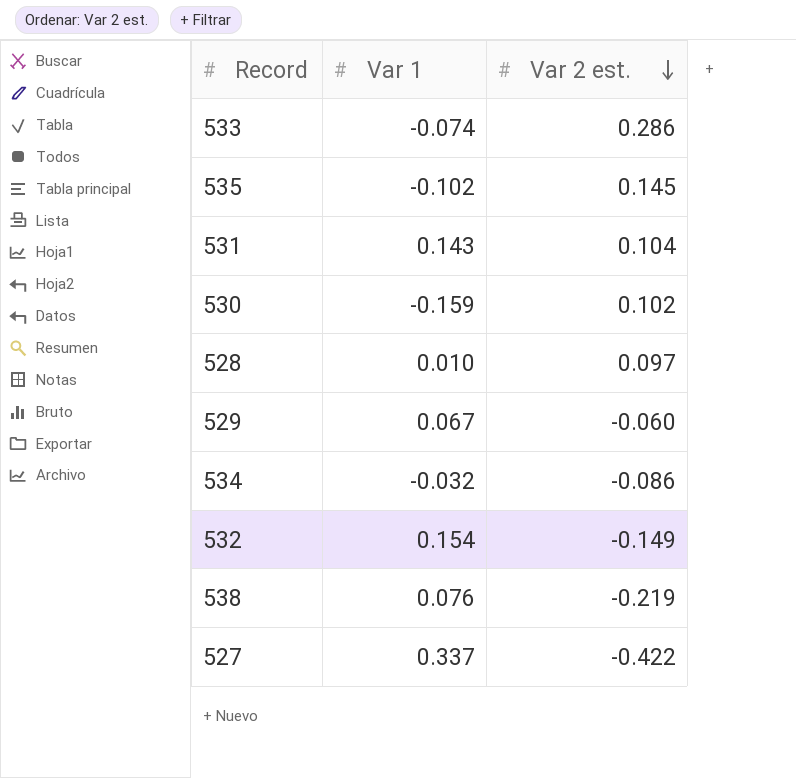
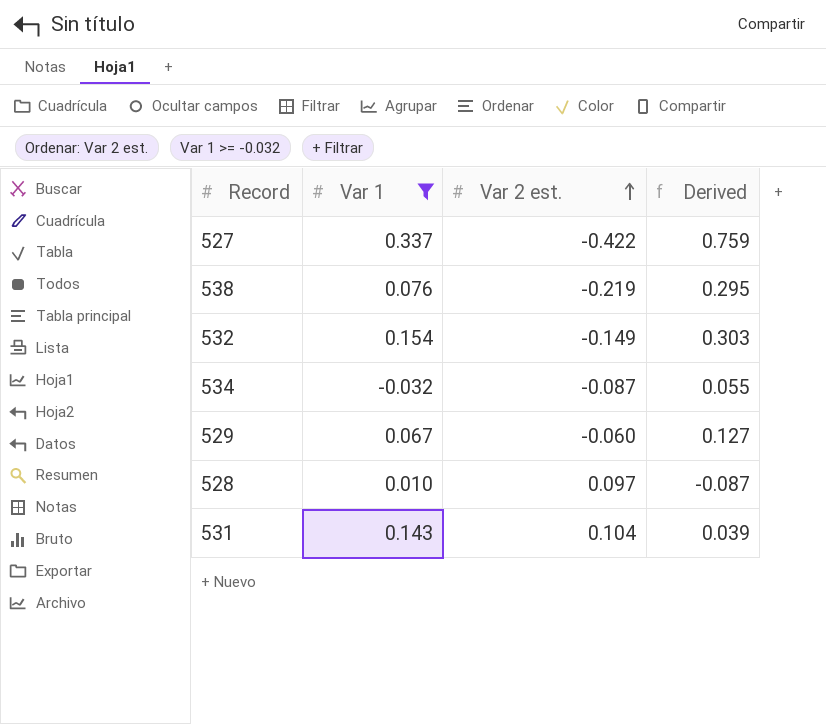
filter: none -> Var 1 >= -0.032
row order: Var 2 est. descending -> Var 2 est. ascending
column Derived | formula: none -> [Var 1] - [Var 2 est.]
534 | Var 2 est.: -0.086 -> -0.087

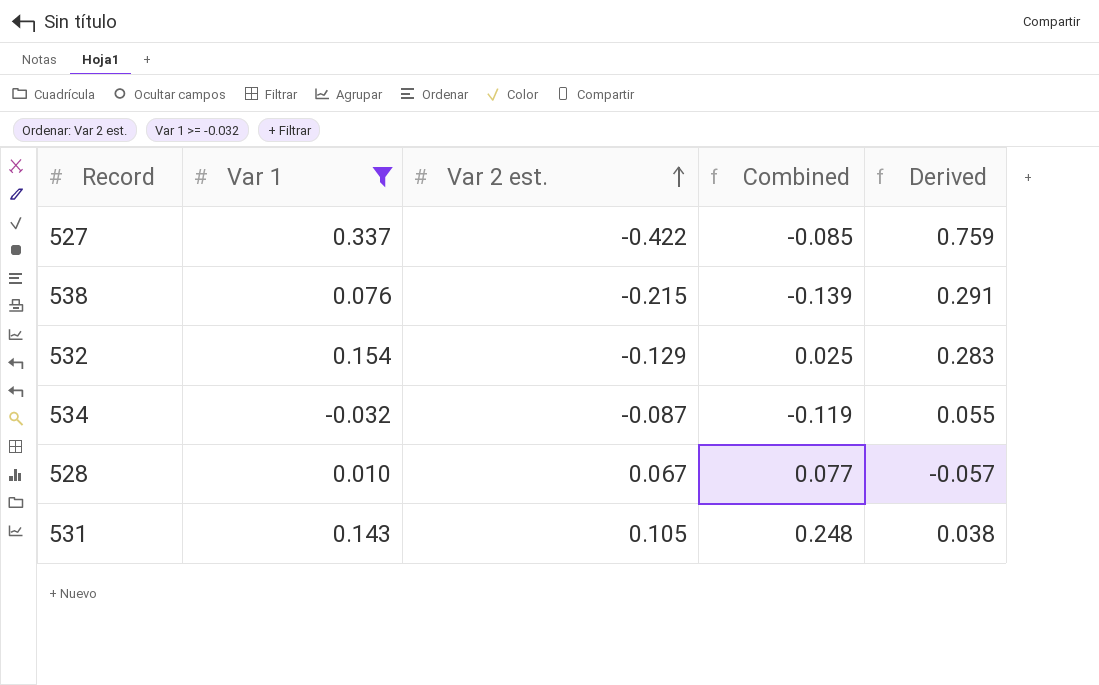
column Combined | formula: none -> [Var 1] + [Var 2 est.]
row 529: 0.067 | -0.060 | 0.127 -> none
538 | Var 2 est.: -0.219 -> -0.215
538 | Derived: 0.295 -> 0.291
532 | Var 2 est.: -0.149 -> -0.129
532 | Derived: 0.303 -> 0.283
528 | Var 2 est.: 0.097 -> 0.067
528 | Derived: -0.087 -> -0.057
531 | Var 2 est.: 0.104 -> 0.105
531 | Derived: 0.039 -> 0.038

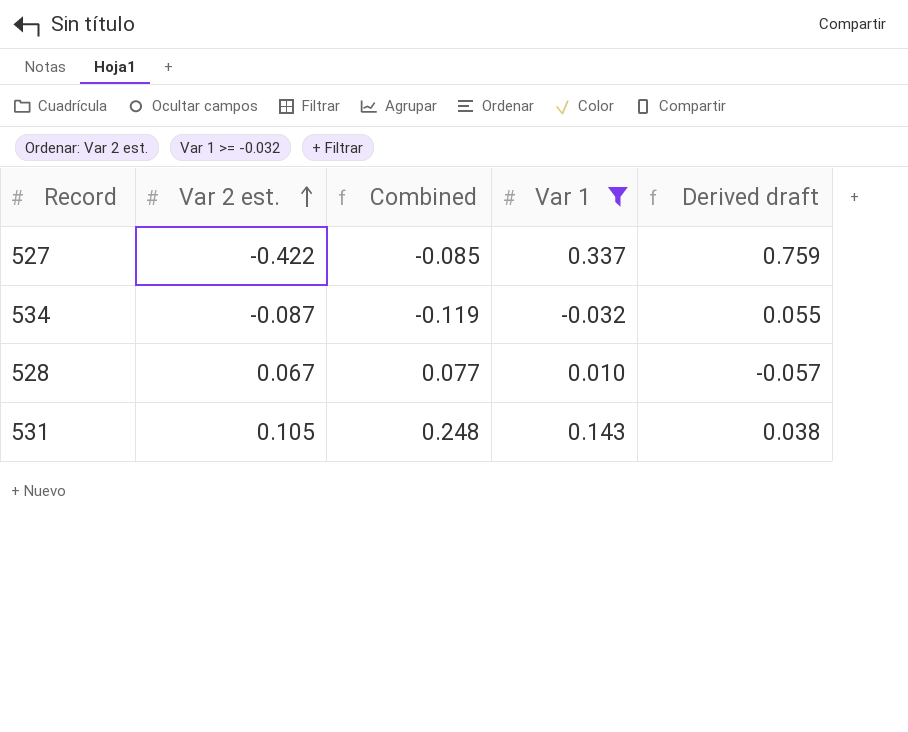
column Var 1 | position: 2 -> 4
column name: Derived -> Derived draft
row 538: 0.076 | -0.215 | -0.139 | 0.291 -> none
row 532: 0.154 | -0.129 | 0.025 | 0.283 -> none

